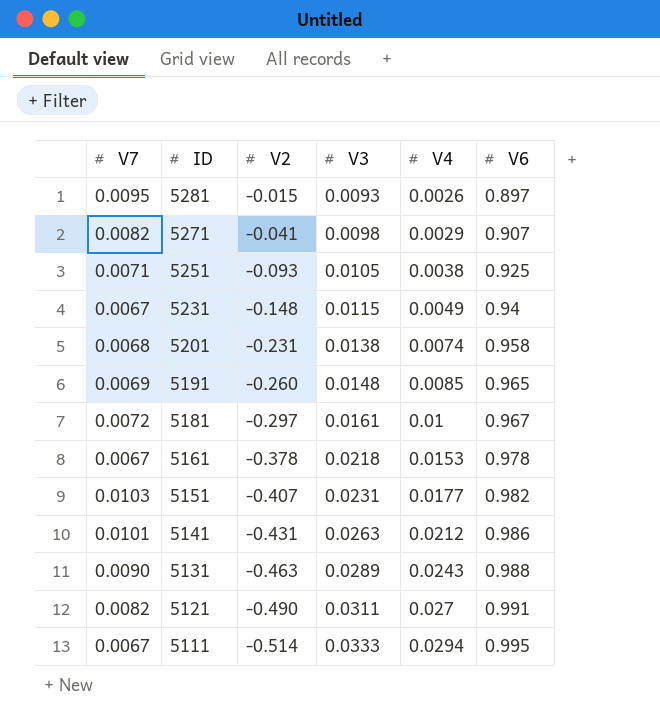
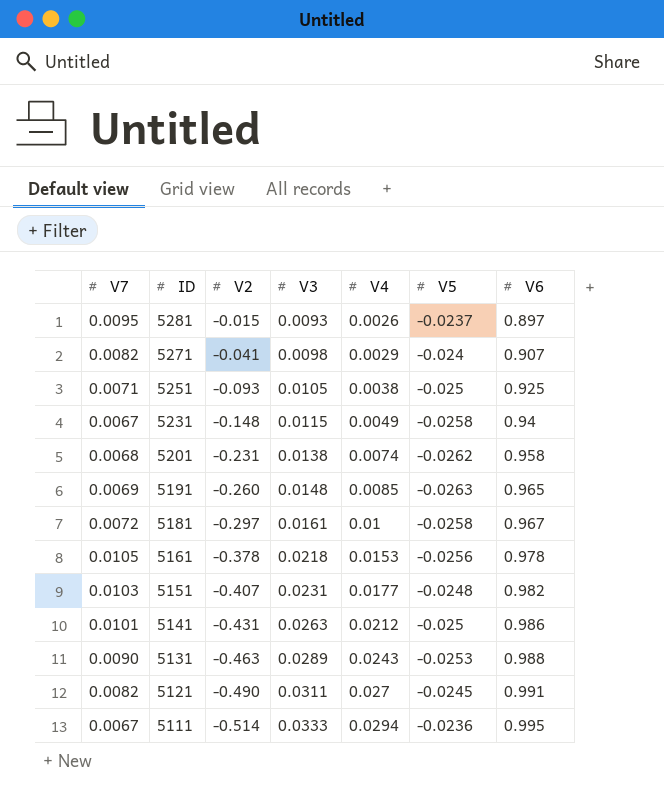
column V5 | position: none -> 6
5161 | V7: 0.0067 -> 0.0105

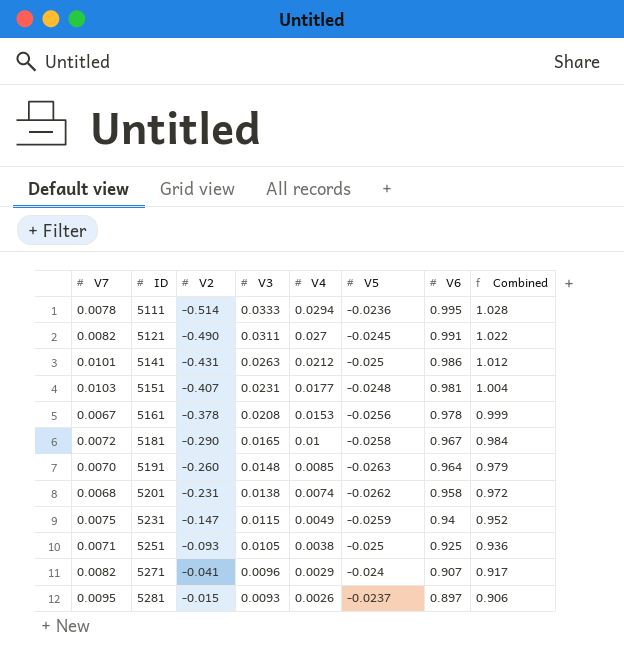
row order: ID descending -> ID ascending
column Combined | formula: none -> [V3] + [V6]
row 5131: 0.0090 | -0.463 | 0.0289 | 0.0243 | -0.0253 | 0.988 -> none
5111 | V7: 0.0067 -> 0.0078
5151 | V6: 0.982 -> 0.981
5161 | V7: 0.0105 -> 0.0067
5161 | V3: 0.0218 -> 0.0208
5181 | V2: -0.297 -> -0.290
5181 | V3: 0.0161 -> 0.0165
5191 | V7: 0.0069 -> 0.0070
5191 | V6: 0.965 -> 0.964
5231 | V7: 0.0067 -> 0.0075
5231 | V2: -0.148 -> -0.147
5231 | V5: -0.0258 -> -0.0259
5271 | V3: 0.0098 -> 0.0096

